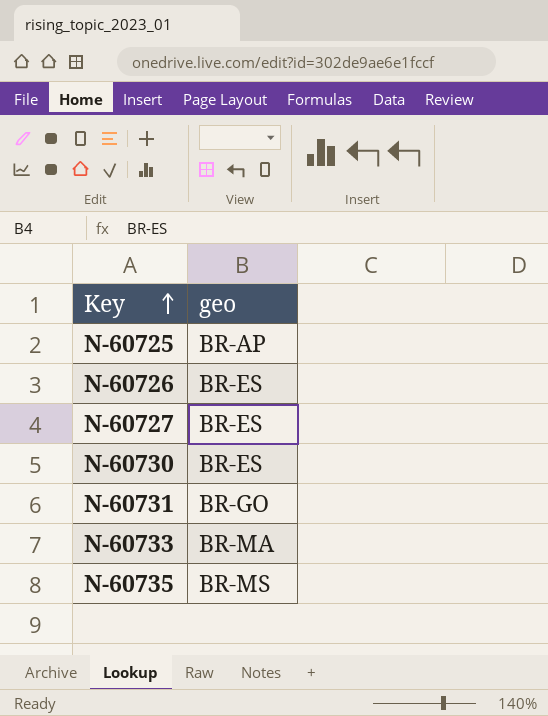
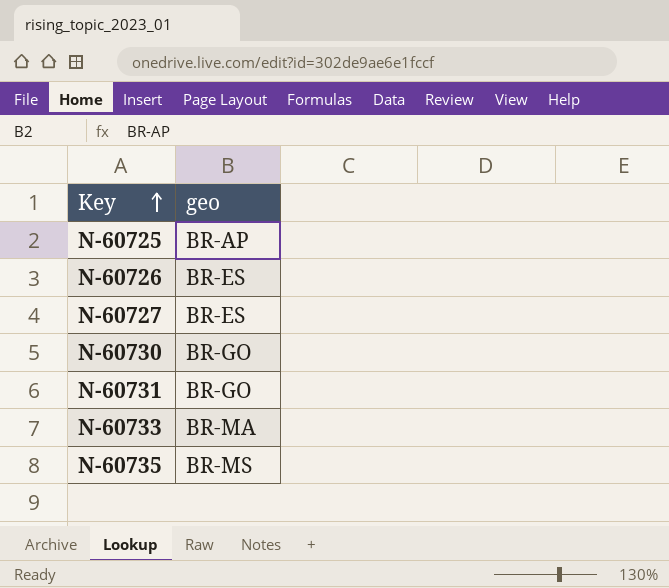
N-60730 | geo: BR-ES -> BR-GO

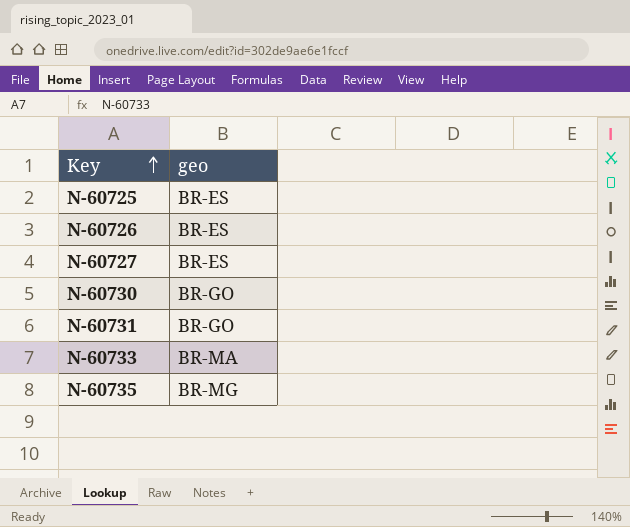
N-60725 | geo: BR-AP -> BR-ES
N-60735 | geo: BR-MS -> BR-MG

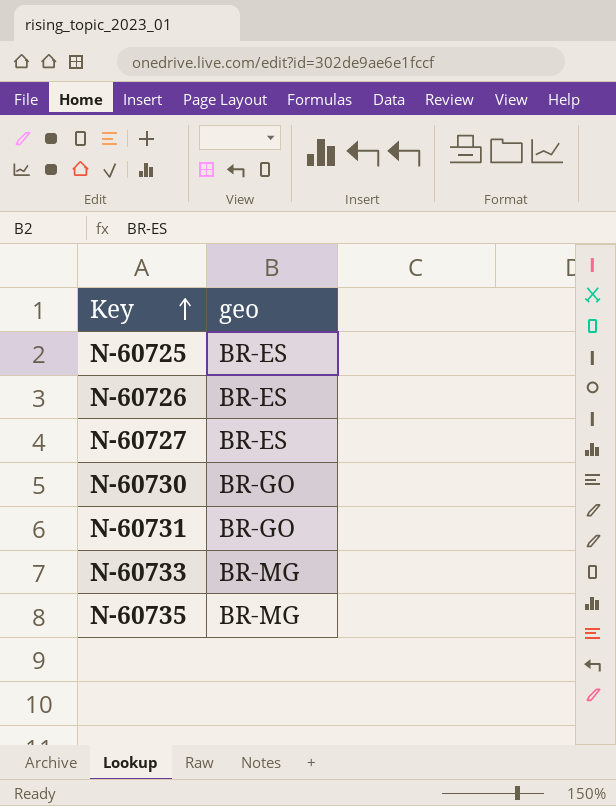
N-60733 | geo: BR-MA -> BR-MG

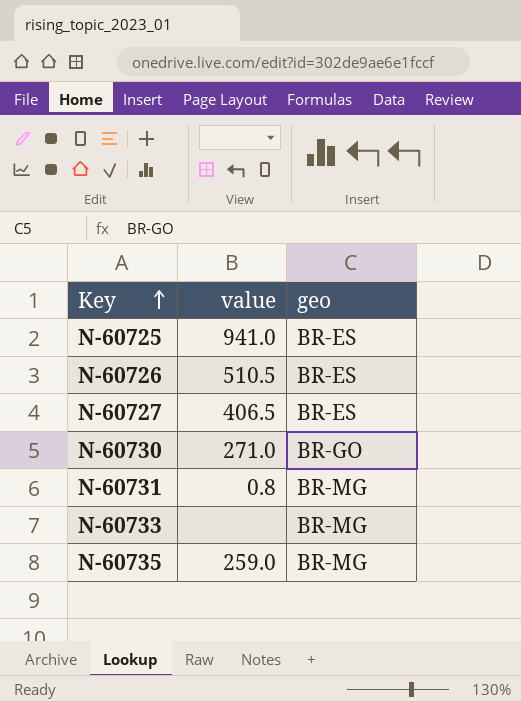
column value | position: none -> 2
N-60731 | geo: BR-GO -> BR-MG

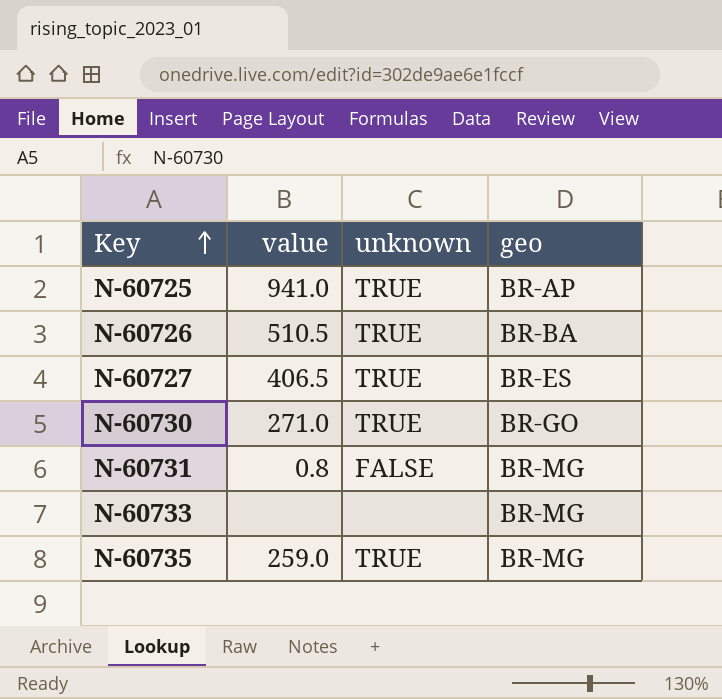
column unknown | position: none -> 3
N-60725 | geo: BR-ES -> BR-AP
N-60726 | geo: BR-ES -> BR-BA

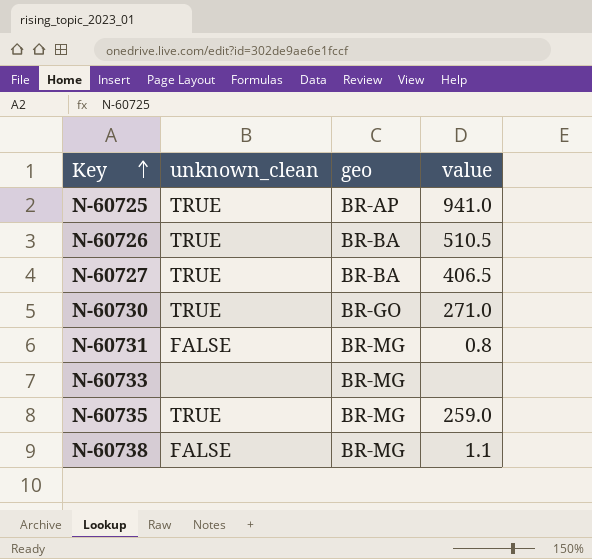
column name: unknown -> unknown_clean
column value | position: 2 -> 4
N-60727 | geo: BR-ES -> BR-BA
row N-60738: none -> FALSE | BR-MG | 1.1

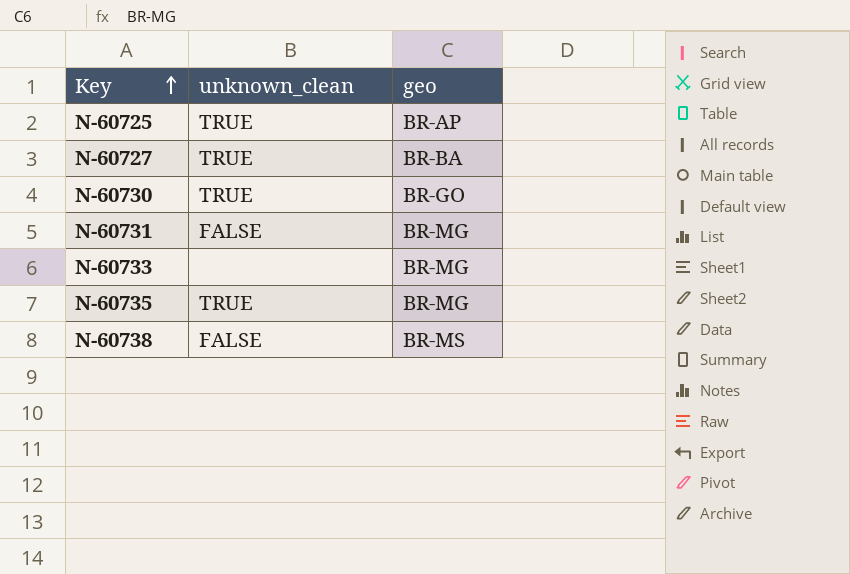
column value | position: 4 -> none
row N-60726: TRUE | BR-BA | 510.5 -> none
N-60738 | geo: BR-MG -> BR-MS

